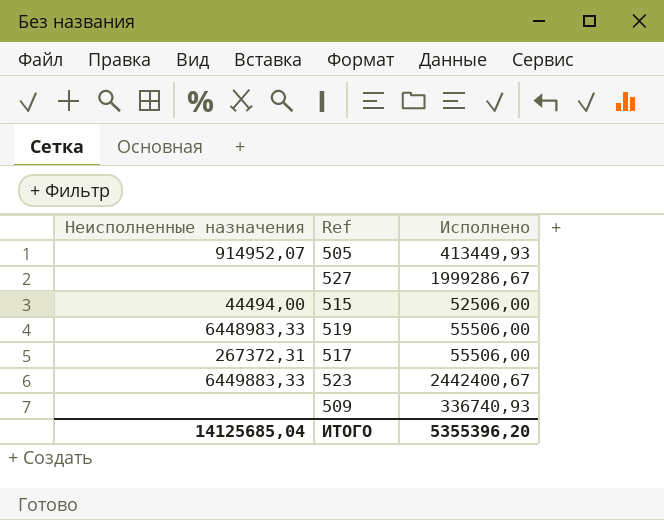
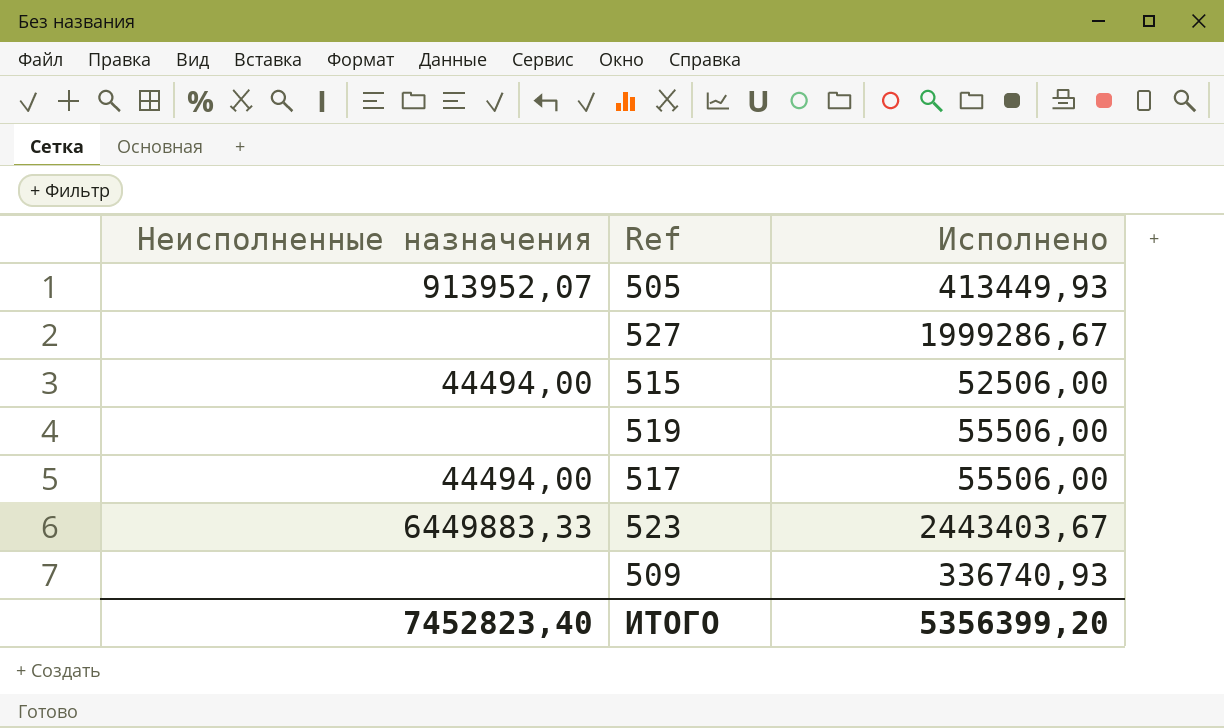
505 | Неисполненные назначения: 914952,07 -> 913952,07
519 | Неисполненные назначения: 6448983,33 -> none
517 | Неисполненные назначения: 267372,31 -> 44494,00
523 | Исполнено: 2442400,67 -> 2443403,67
ИТОГО | Неисполненные назначения: 14125685,04 -> 7452823,40
ИТОГО | Исполнено: 5355396,20 -> 5356399,20

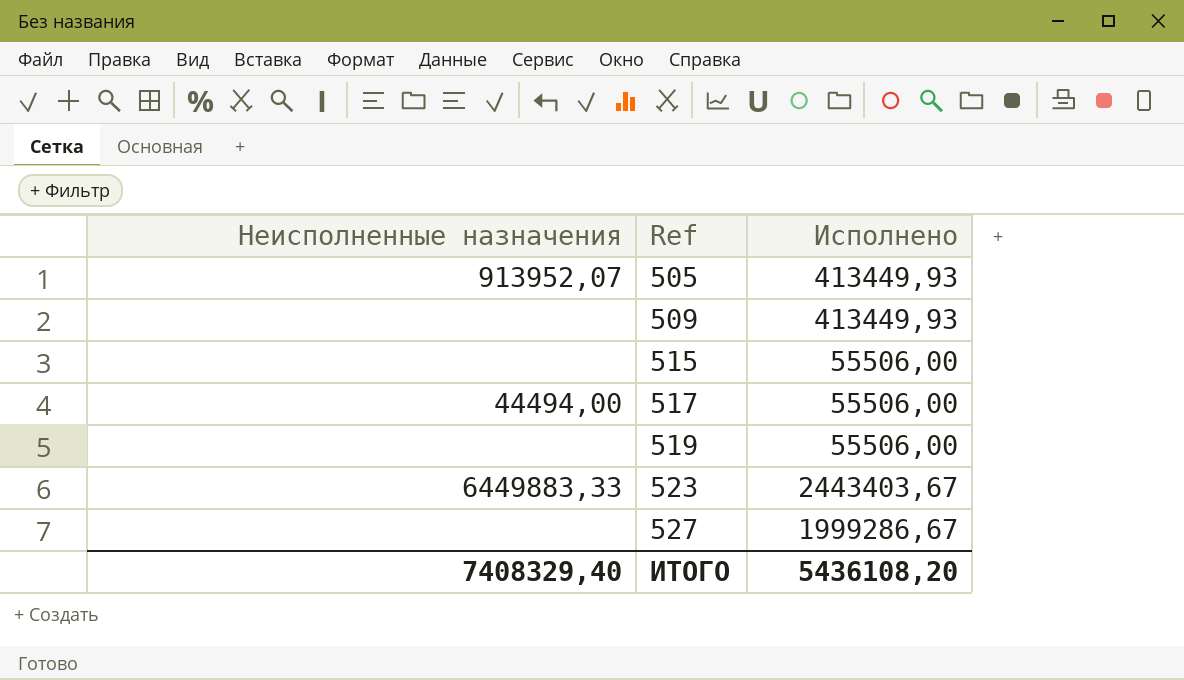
row order: none -> Ref ascending
509 | Исполнено: 336740,93 -> 413449,93
515 | Неисполненные назначения: 44494,00 -> none
515 | Исполнено: 52506,00 -> 55506,00
ИТОГО | Неисполненные назначения: 7452823,40 -> 7408329,40
ИТОГО | Исполнено: 5356399,20 -> 5436108,20

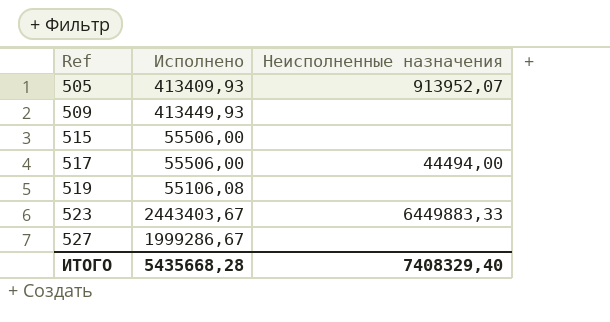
column Неисполненные назначения | position: 1 -> 3
505 | Исполнено: 413449,93 -> 413409,93
519 | Исполнено: 55506,00 -> 55106,08
ИТОГО | Исполнено: 5436108,20 -> 5435668,28

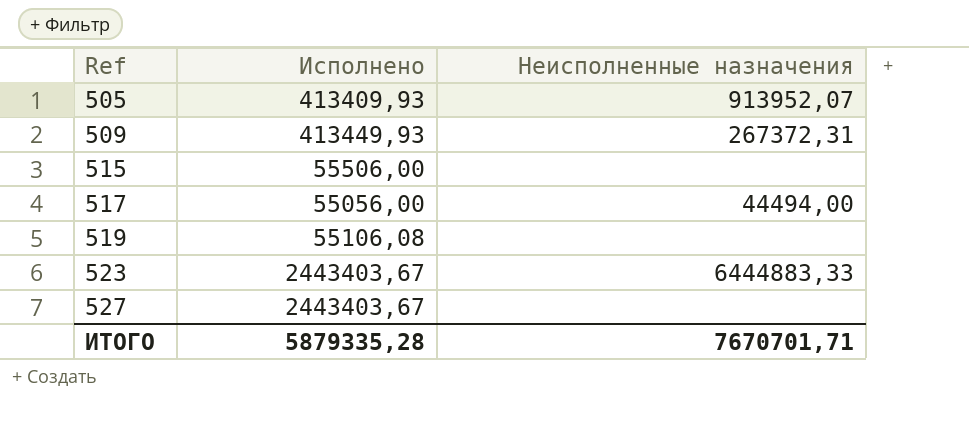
509 | Неисполненные назначения: none -> 267372,31
517 | Исполнено: 55506,00 -> 55056,00
523 | Неисполненные назначения: 6449883,33 -> 6444883,33
527 | Исполнено: 1999286,67 -> 2443403,67
ИТОГО | Исполнено: 5435668,28 -> 5879335,28
ИТОГО | Неисполненные назначения: 7408329,40 -> 7670701,71

